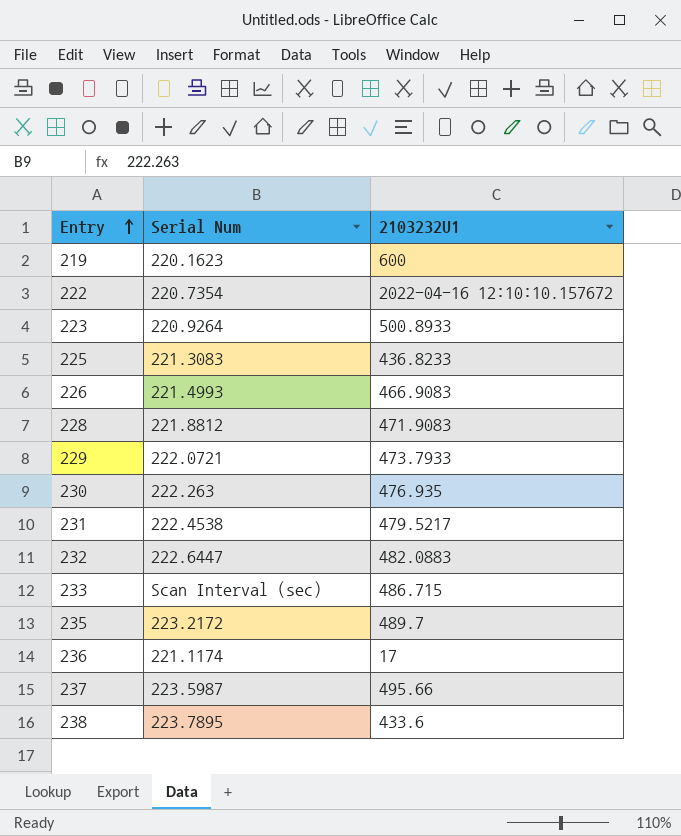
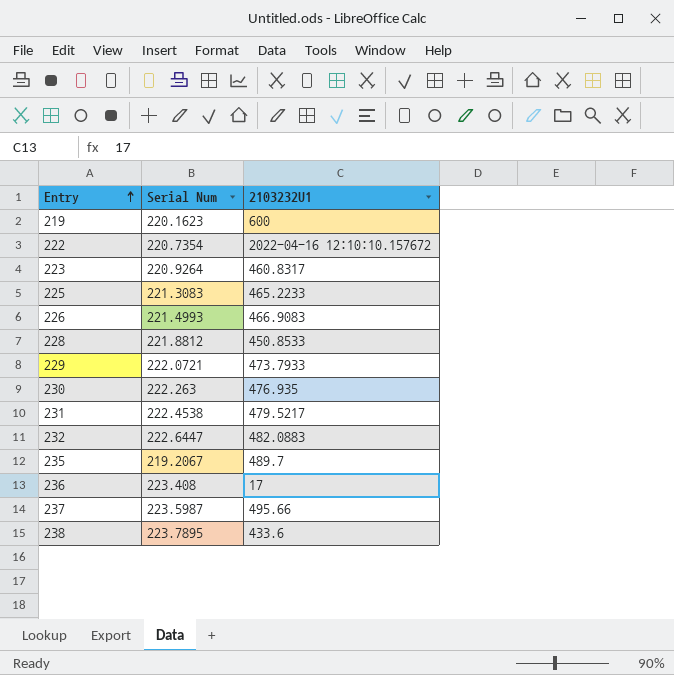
row 233: Scan Interval (sec) | 486.715 -> none
223 | 2103232U1: 500.8933 -> 460.8317
225 | 2103232U1: 436.8233 -> 465.2233
228 | 2103232U1: 471.9083 -> 450.8533
235 | Serial Num: 223.2172 -> 219.2067
236 | Serial Num: 221.1174 -> 223.408

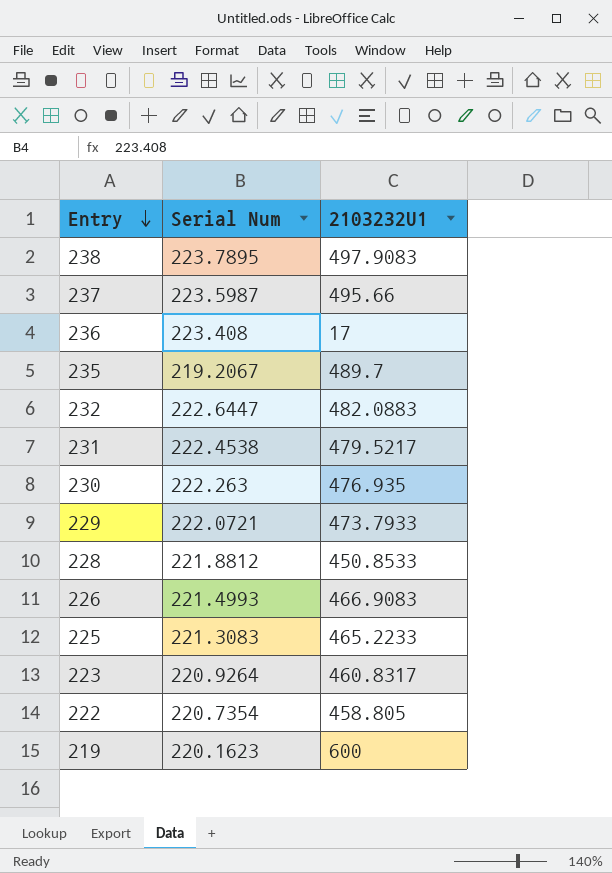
row order: Entry ascending -> Entry descending
238 | 2103232U1: 433.6 -> 497.9083
222 | 2103232U1: 2022-04-16 12:10:10.157672 -> 458.805

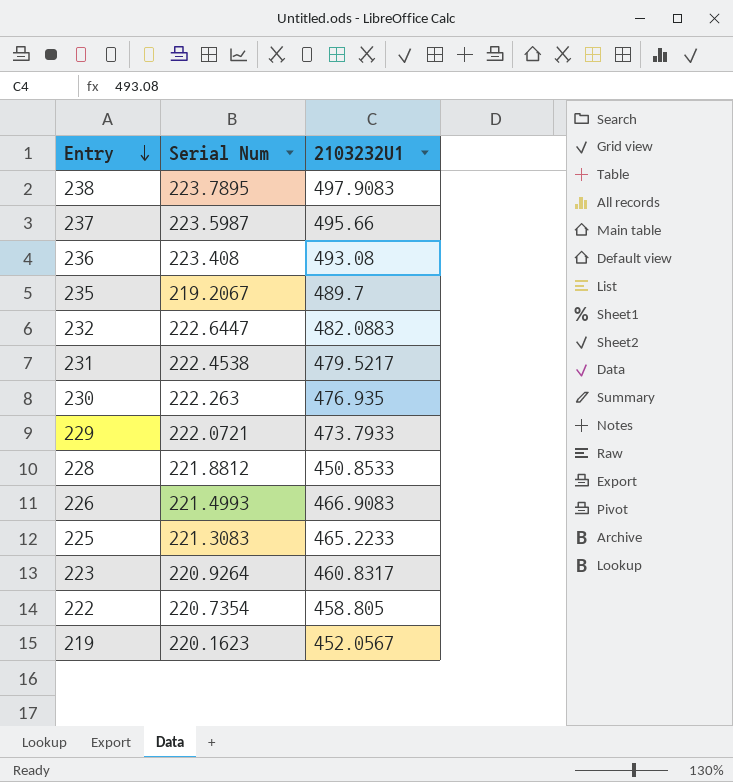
236 | 2103232U1: 17 -> 493.08
219 | 2103232U1: 600 -> 452.0567

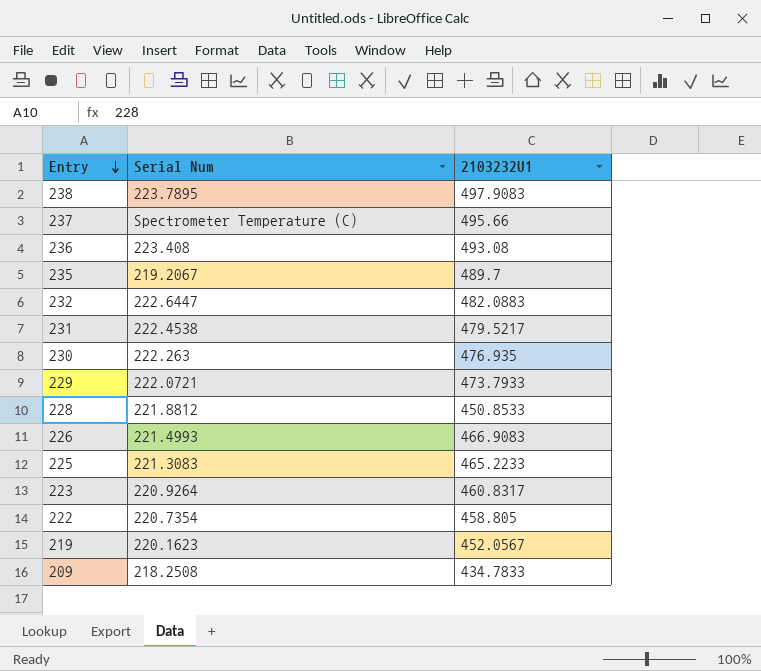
237 | Serial Num: 223.5987 -> Spectrometer Temperature (C)
row 209: none -> 218.2508 | 434.7833

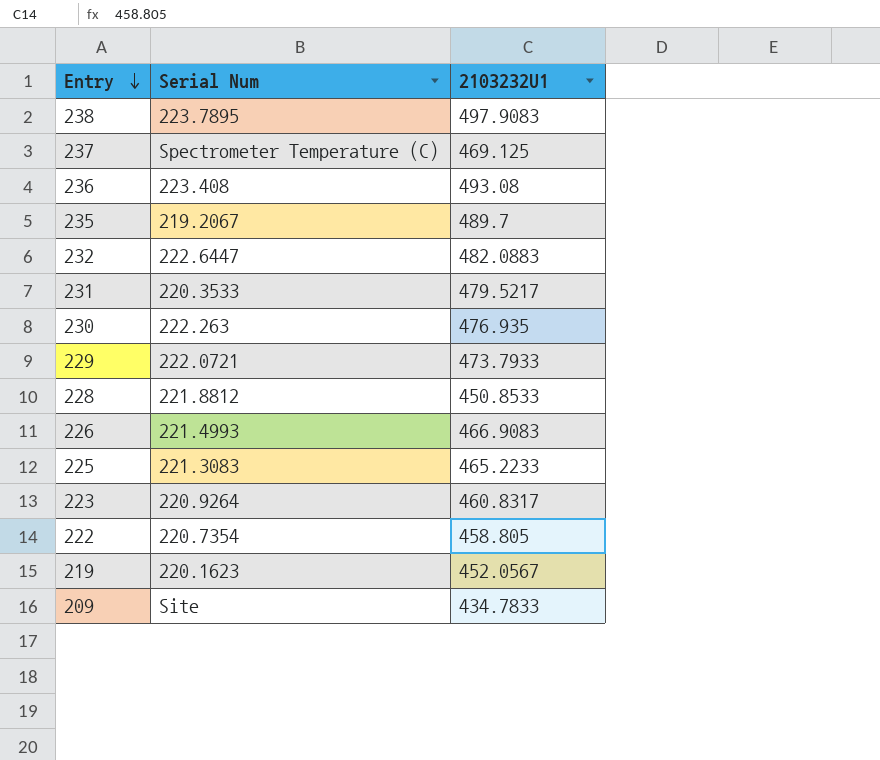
237 | 2103232U1: 495.66 -> 469.125
231 | Serial Num: 222.4538 -> 220.3533
209 | Serial Num: 218.2508 -> Site

